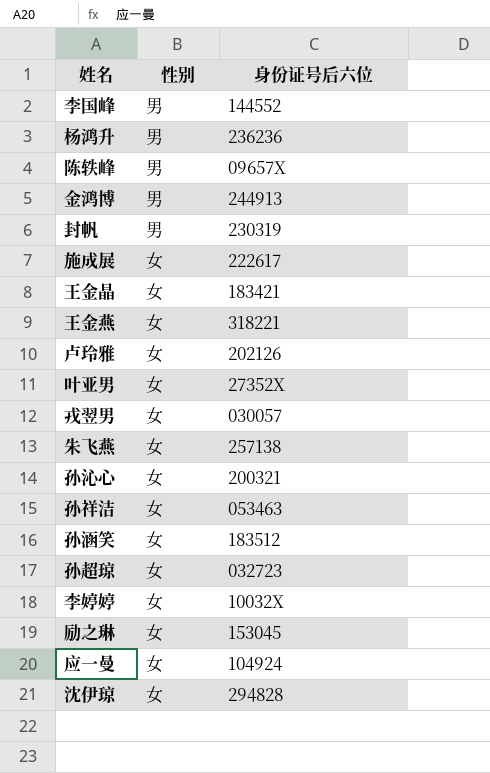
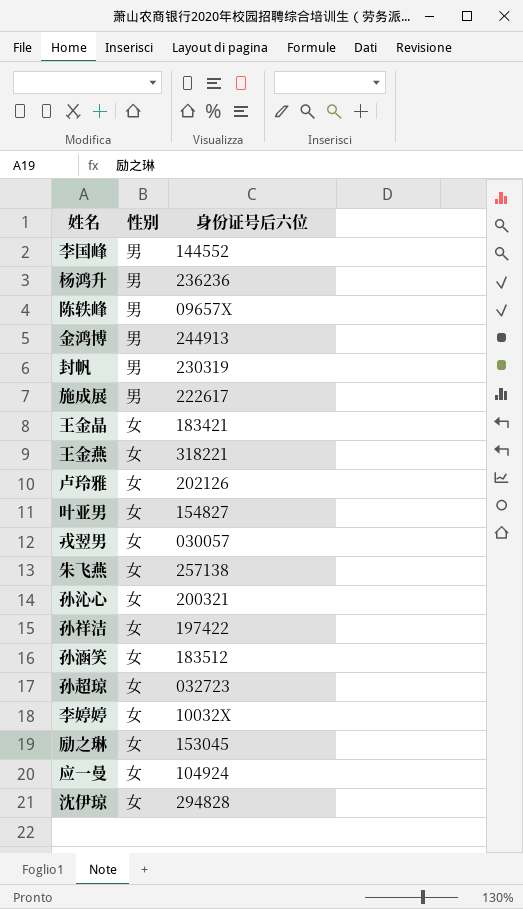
施成展 | 性别: 女 -> 男
叶亚男 | 身份证号后六位: 27352X -> 154827
孙祥洁 | 身份证号后六位: 053463 -> 197422

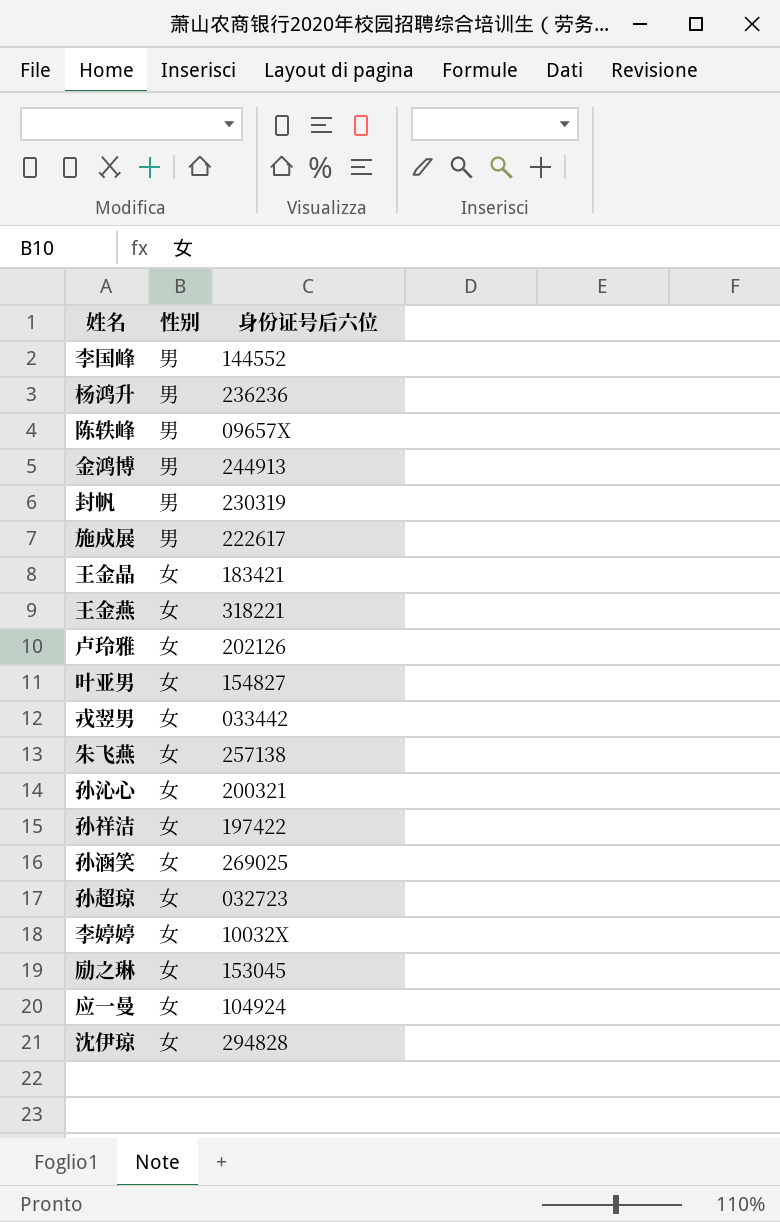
戎翌男 | 身份证号后六位: 030057 -> 033442
孙涵笑 | 身份证号后六位: 183512 -> 269025

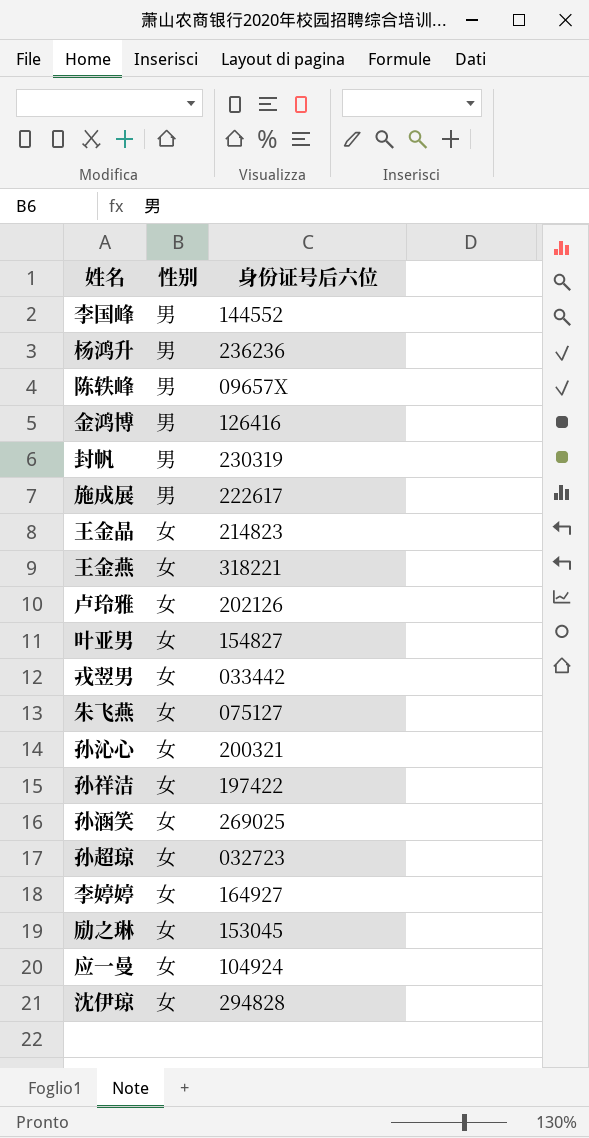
金鸿博 | 身份证号后六位: 244913 -> 126416
王金晶 | 身份证号后六位: 183421 -> 214823
朱飞燕 | 身份证号后六位: 257138 -> 075127
李婷婷 | 身份证号后六位: 10032X -> 164927

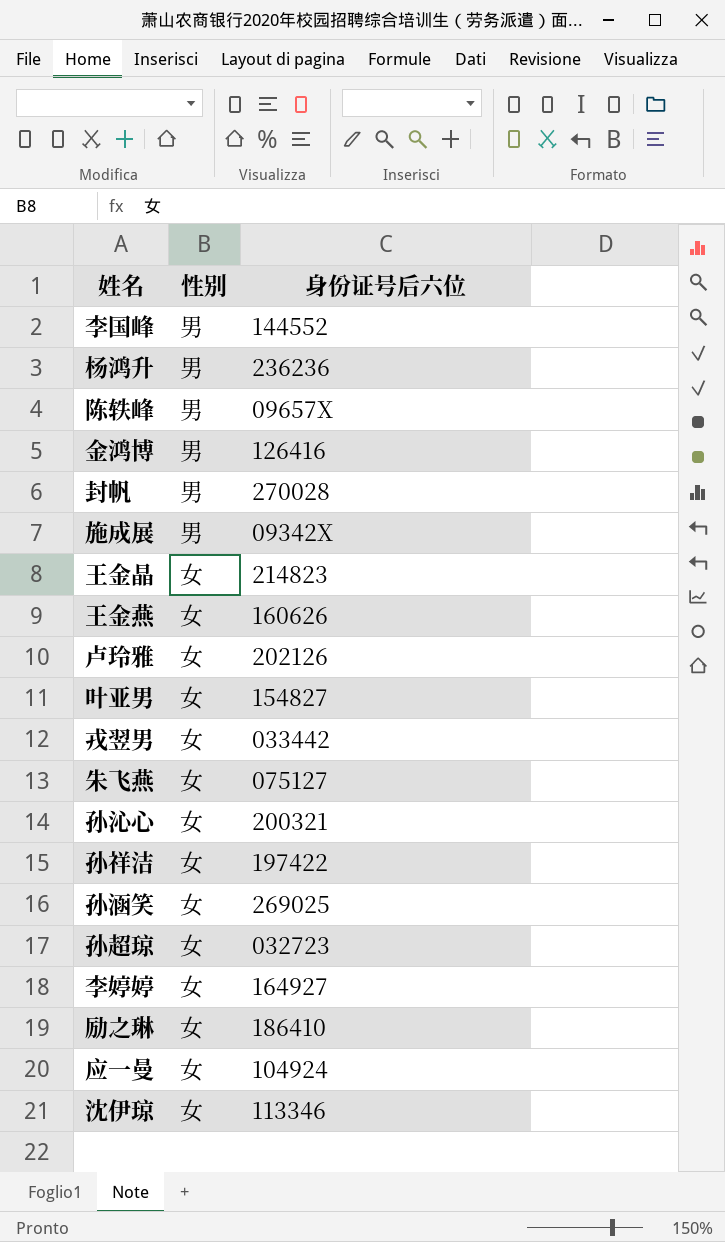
封帆 | 身份证号后六位: 230319 -> 270028
施成展 | 身份证号后六位: 222617 -> 09342X
王金燕 | 身份证号后六位: 318221 -> 160626
励之琳 | 身份证号后六位: 153045 -> 186410
沈伊琼 | 身份证号后六位: 294828 -> 113346

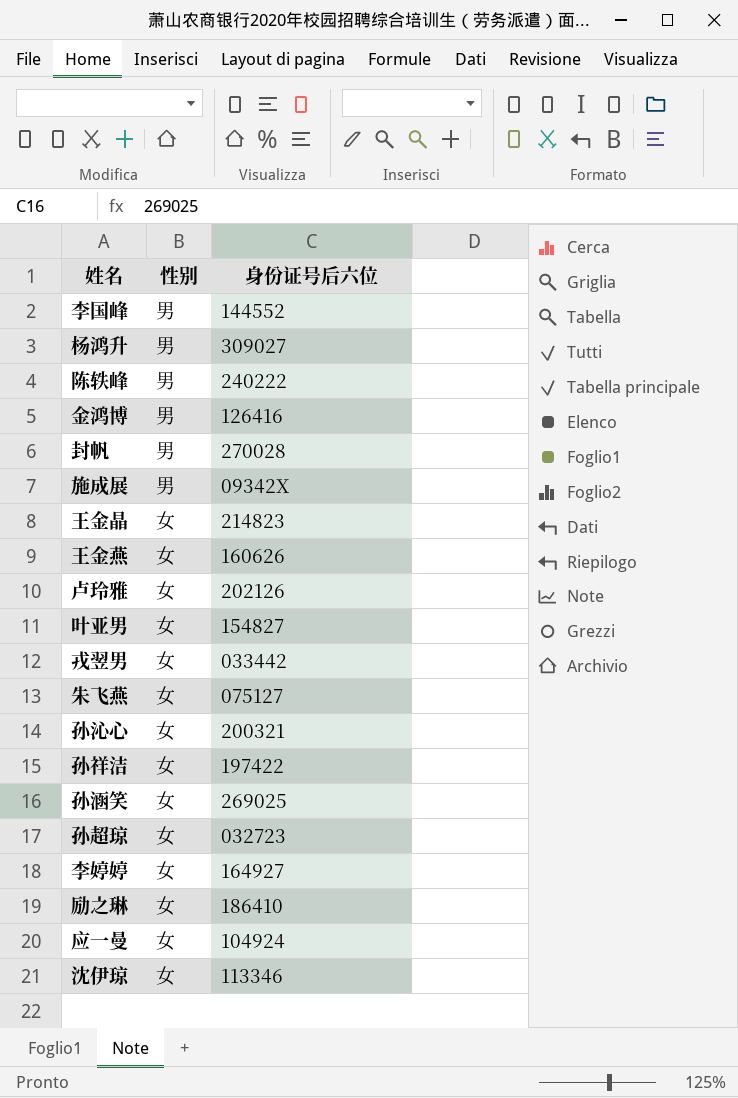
杨鸿升 | 身份证号后六位: 236236 -> 309027
陈轶峰 | 身份证号后六位: 09657X -> 240222

